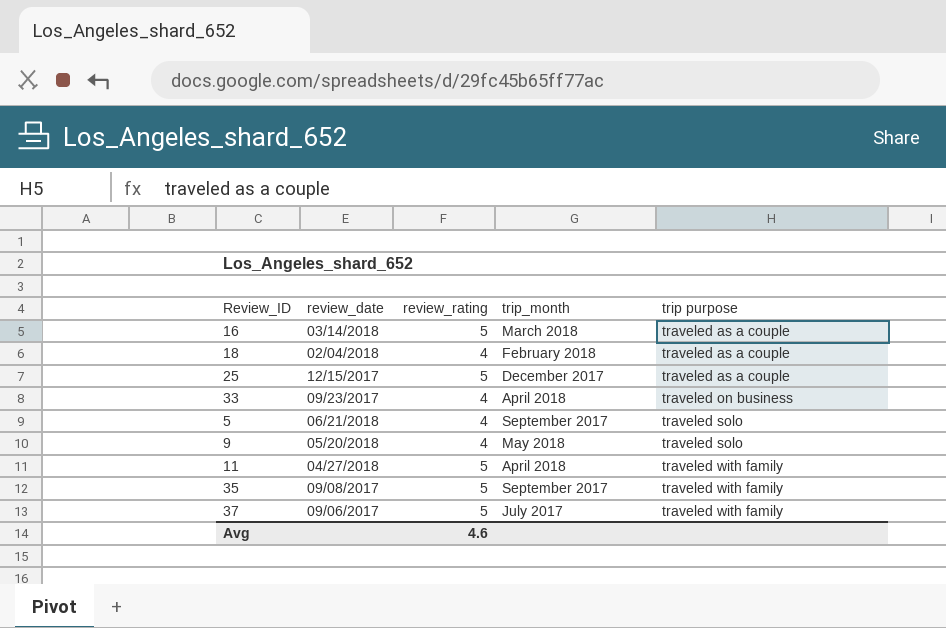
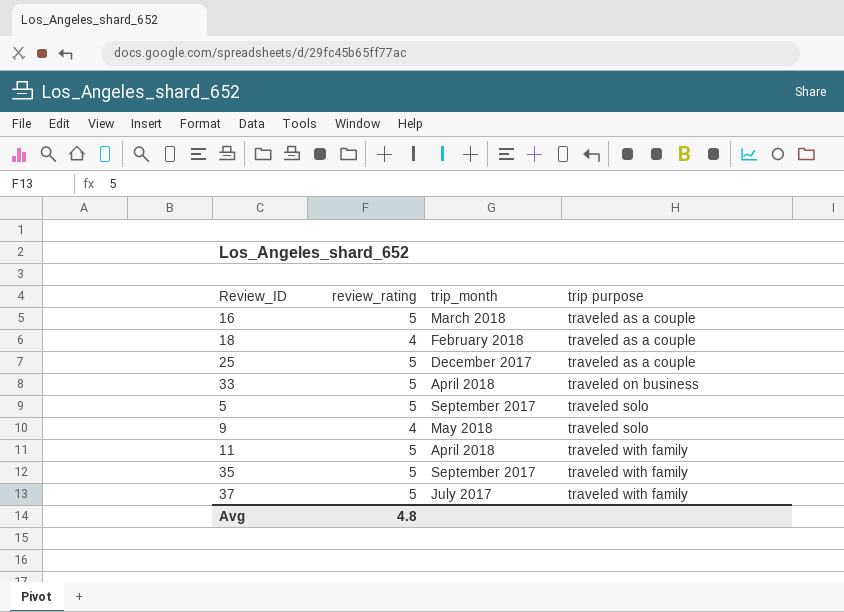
column review_date | position: 2 -> none
33 | review_rating: 4 -> 5
5 | review_rating: 4 -> 5
Avg | review_rating: 4.6 -> 4.8

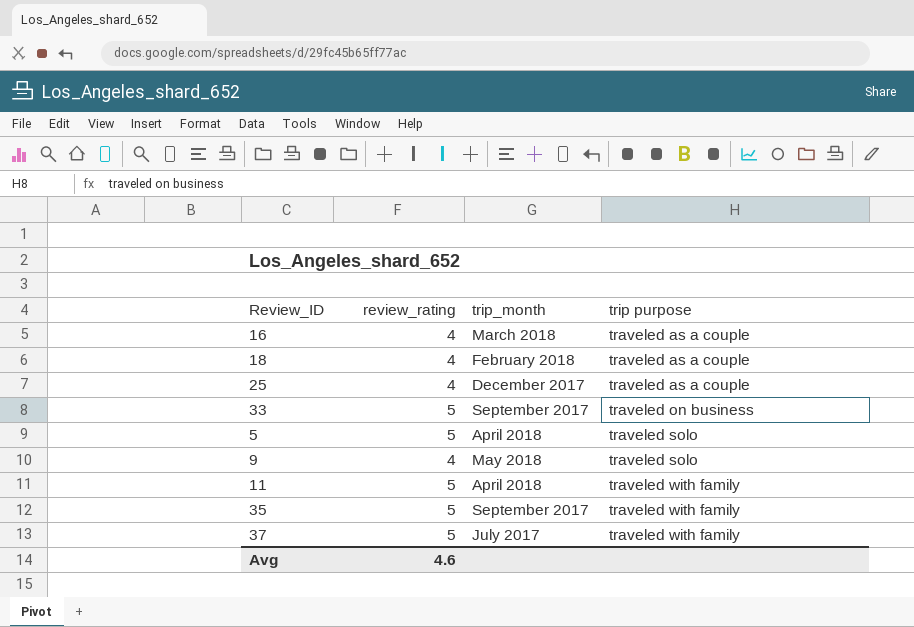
16 | review_rating: 5 -> 4
25 | review_rating: 5 -> 4
33 | trip_month: April 2018 -> September 2017
5 | trip_month: September 2017 -> April 2018
Avg | review_rating: 4.8 -> 4.6

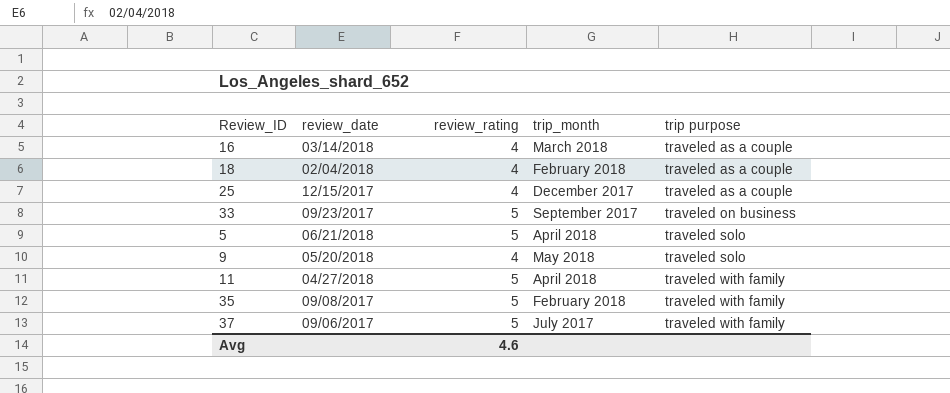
column review_date | position: none -> 2
35 | trip_month: September 2017 -> February 2018

